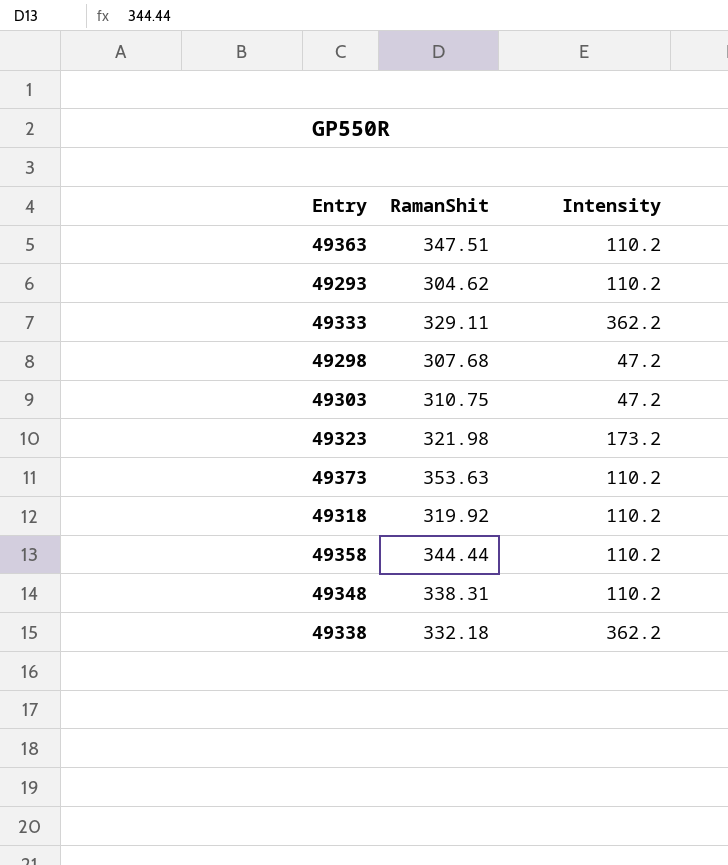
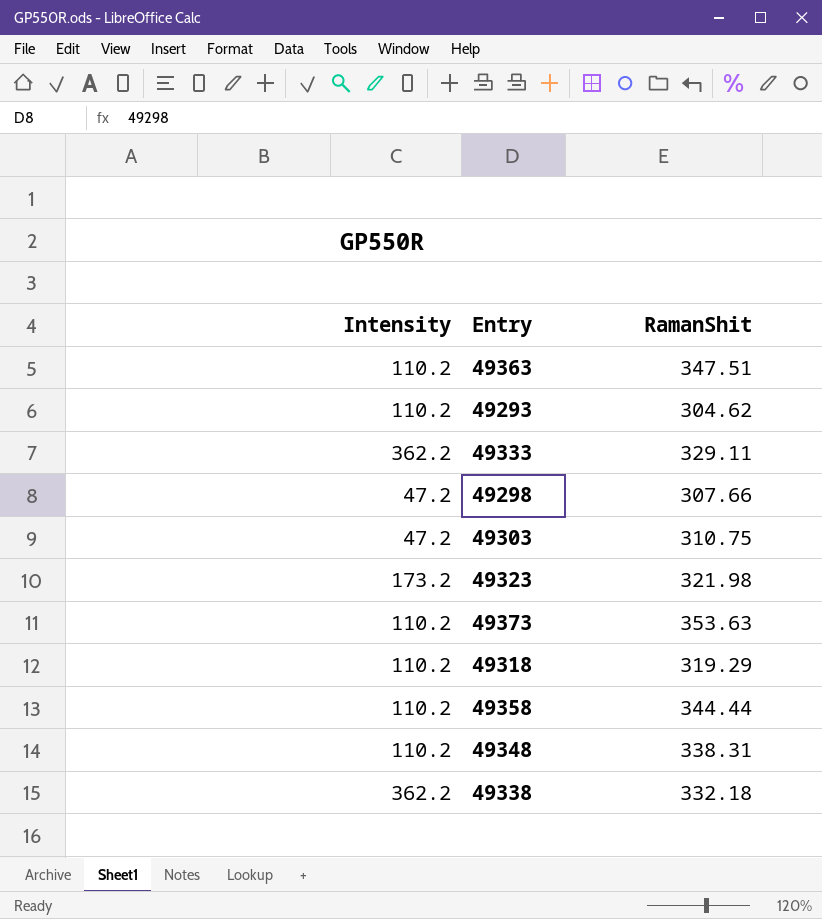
column Intensity | position: 3 -> 1
49298 | RamanShit: 307.68 -> 307.66
49318 | RamanShit: 319.92 -> 319.29

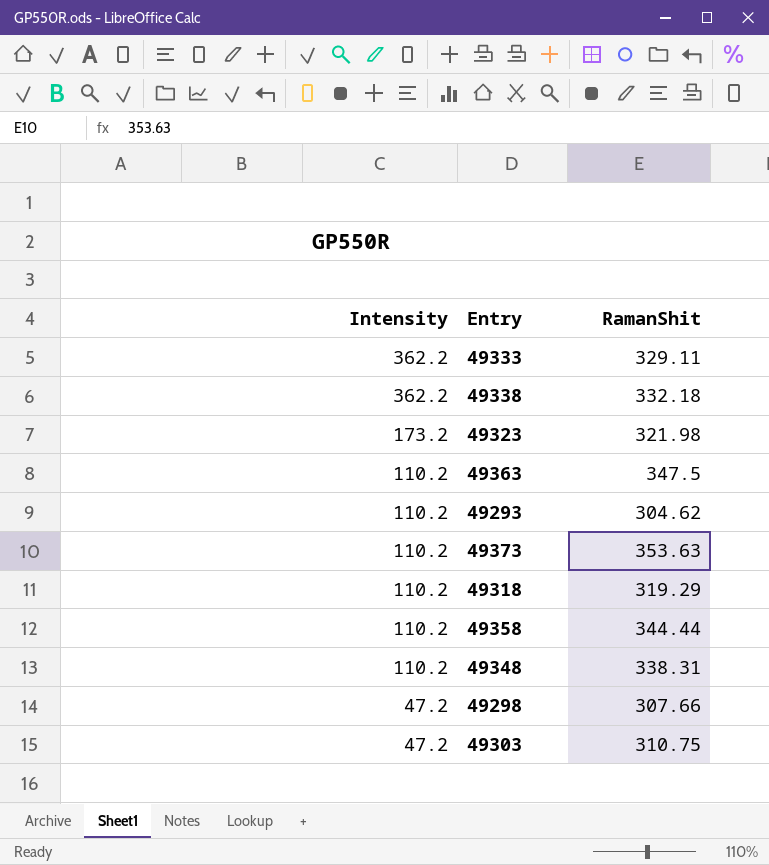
row order: none -> Intensity descending
49363 | RamanShit: 347.51 -> 347.5

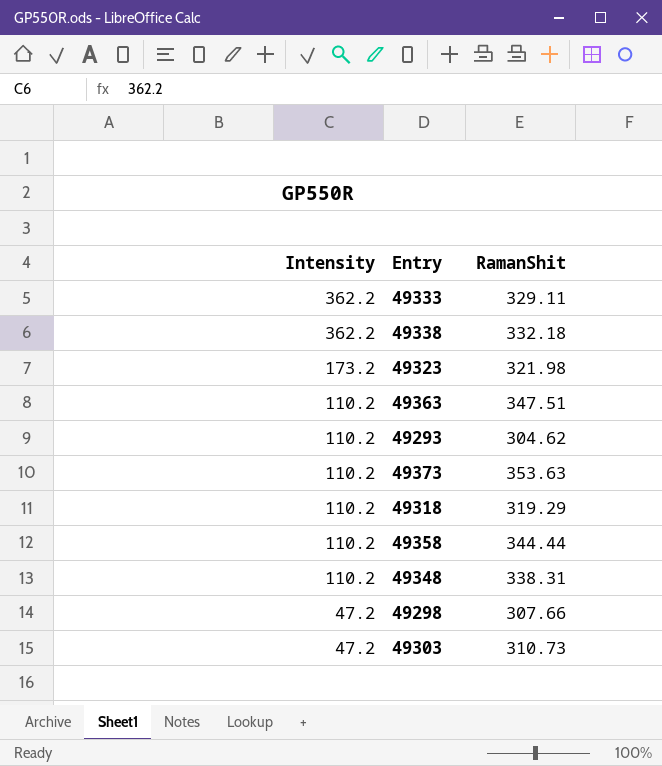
49363 | RamanShit: 347.5 -> 347.51
49303 | RamanShit: 310.75 -> 310.73

